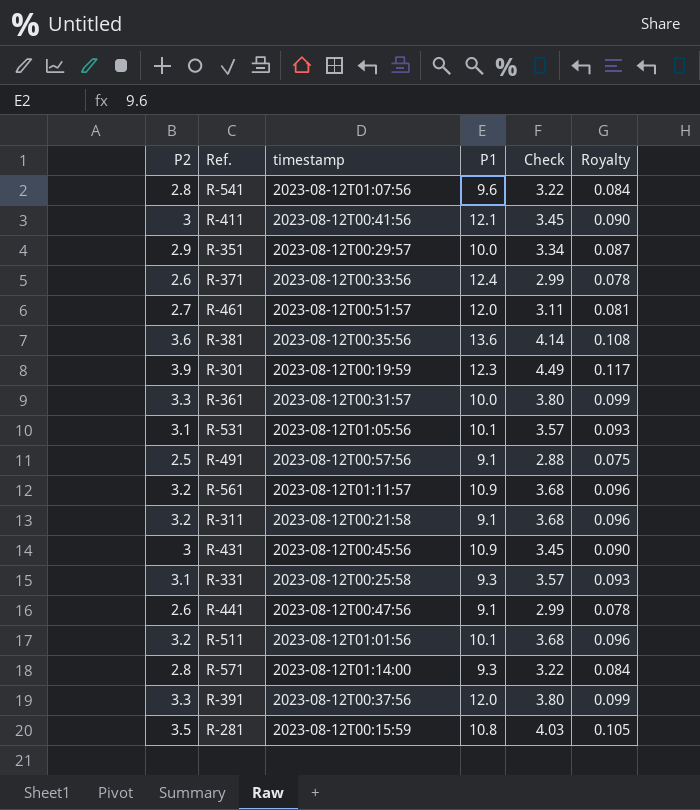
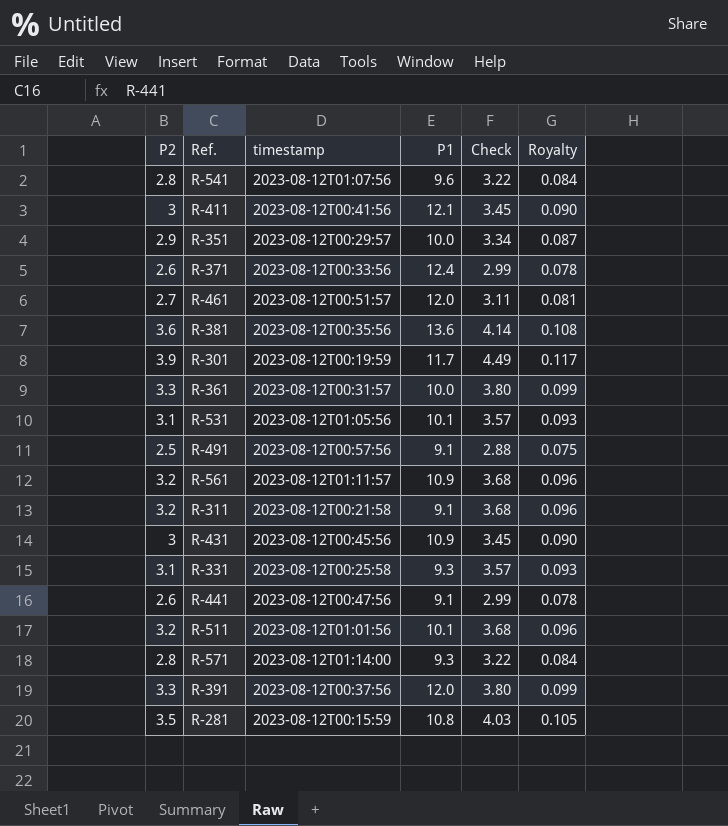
R-301 | P1: 12.3 -> 11.7

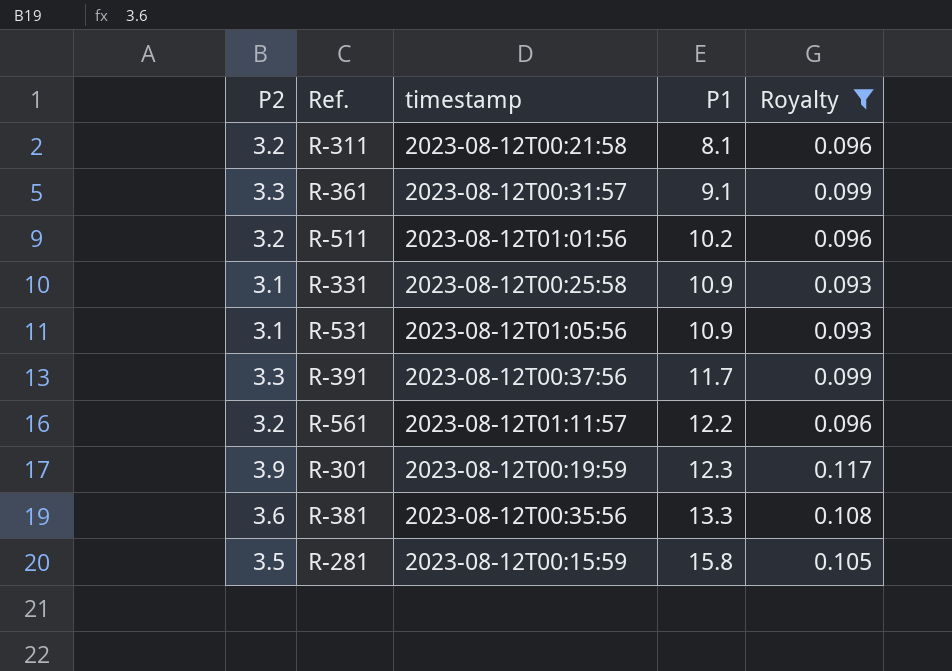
filter: none -> Royalty >= 0.093
row order: none -> P1 ascending
column Check | formula: [P2] * 1.15 -> none
R-311 | P1: 9.1 -> 8.1
R-361 | P1: 10.0 -> 9.1
R-511 | P1: 10.1 -> 10.2
R-331 | P1: 9.3 -> 10.9
R-531 | P1: 10.1 -> 10.9
R-391 | P1: 12.0 -> 11.7
R-561 | P1: 10.9 -> 12.2
R-301 | P1: 11.7 -> 12.3
R-381 | P1: 13.6 -> 13.3
R-281 | P1: 10.8 -> 15.8

